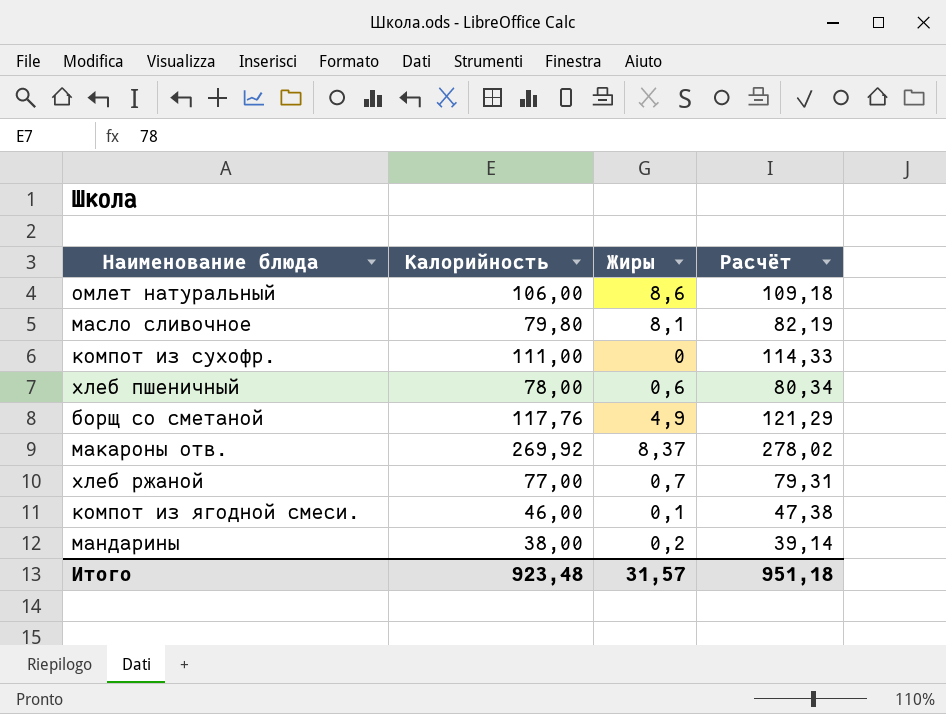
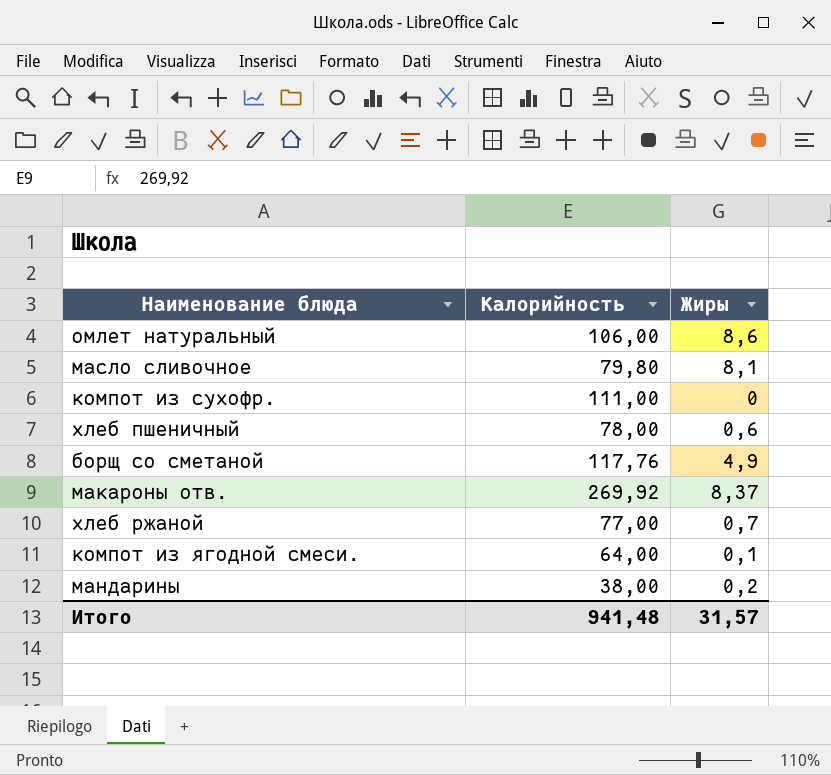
column Расчёт | formula: [Калорийность] * 1,03 -> none
компот из ягодной смеси. | Калорийность: 46,00 -> 64,00
Итого | Калорийность: 923,48 -> 941,48

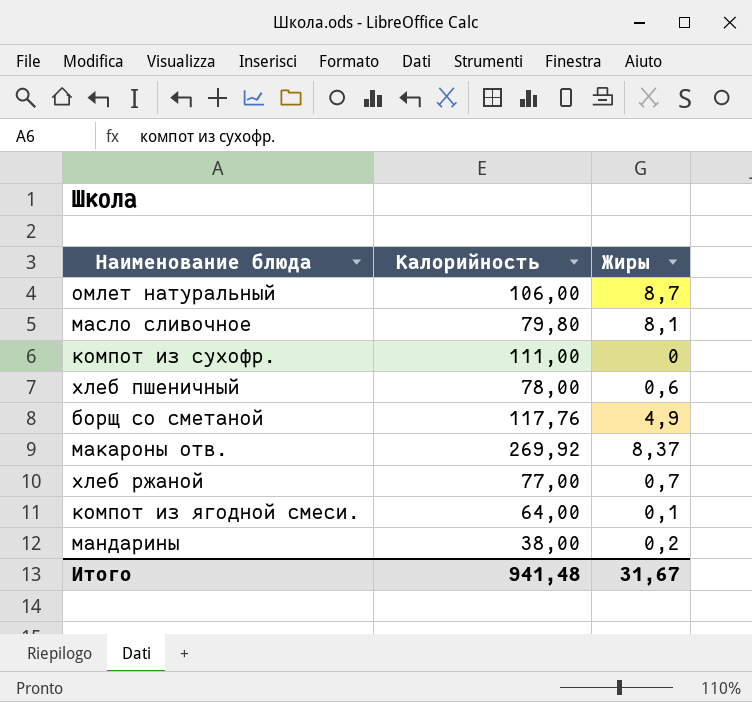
омлет натуральный | Жиры: 8,6 -> 8,7
Итого | Жиры: 31,57 -> 31,67

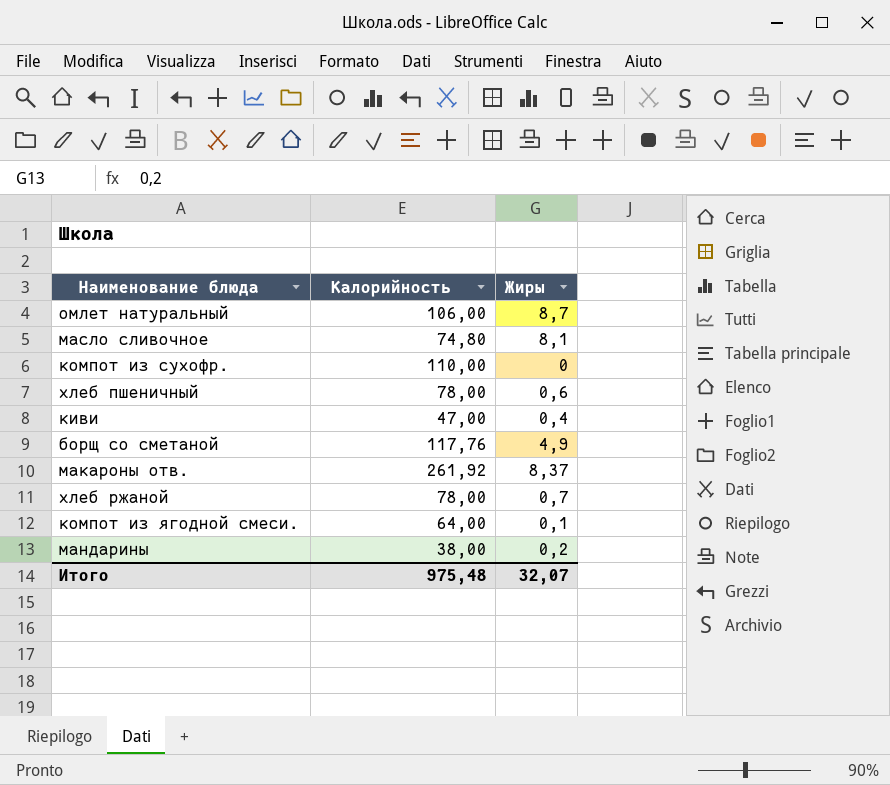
масло сливочное | Калорийность: 79,80 -> 74,80
компот из сухофр. | Калорийность: 111,00 -> 110,00
row киви: none -> 47,00 | 0,4
макароны отв. | Калорийность: 269,92 -> 261,92
хлеб ржаной | Калорийность: 77,00 -> 78,00
Итого | Калорийность: 941,48 -> 975,48
Итого | Жиры: 31,67 -> 32,07

